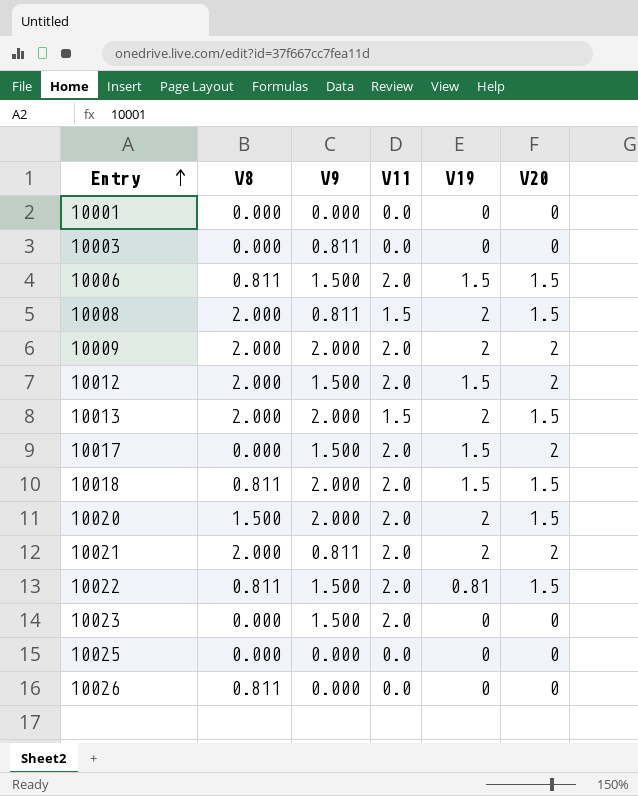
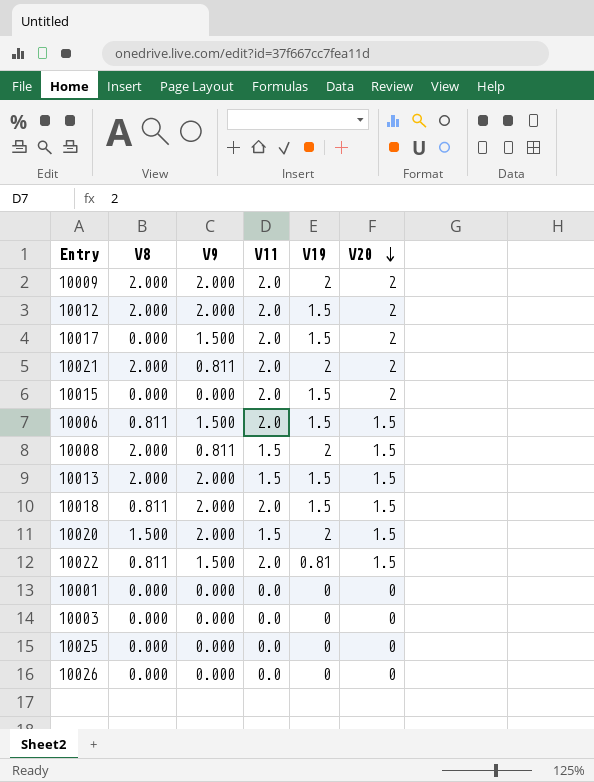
row order: Entry ascending -> V20 descending
row 10023: 0.000 | 1.500 | 2.0 | 0 | 0 -> none
10012 | V9: 1.500 -> 2.000
row 10015: none -> 0.000 | 0.000 | 2.0 | 1.5 | 2
10013 | V19: 2 -> 1.5
10020 | V11: 2.0 -> 1.5
10003 | V9: 0.811 -> 0.000
10026 | V8: 0.811 -> 0.000

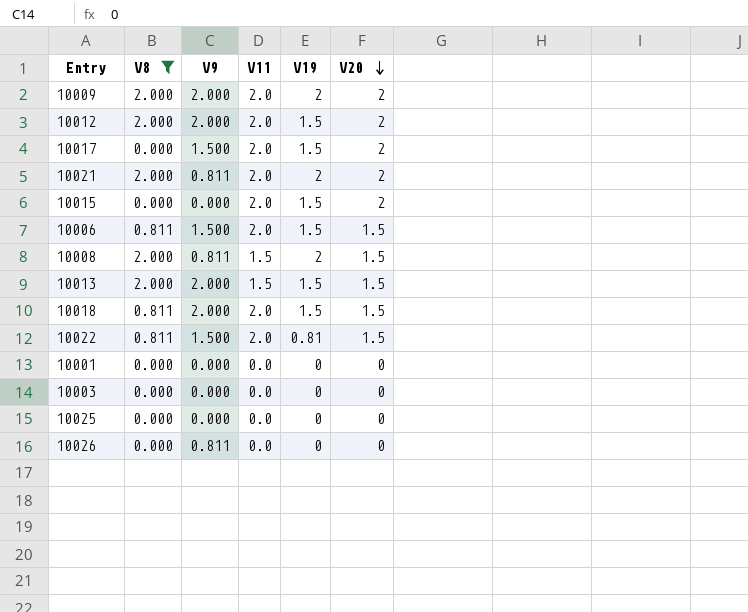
filter: none -> V8 != 1.500
10026 | V9: 0.000 -> 0.811

